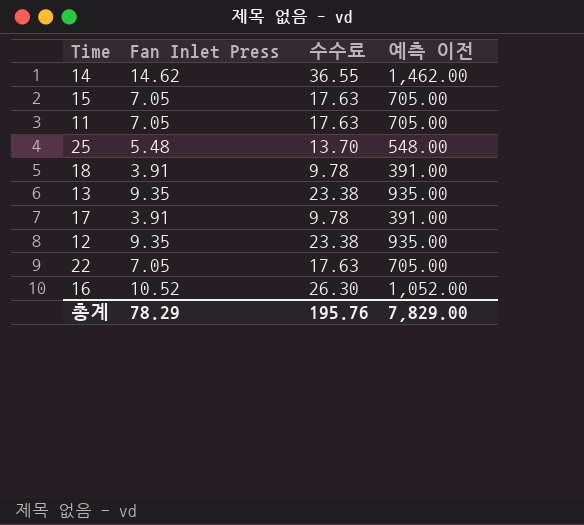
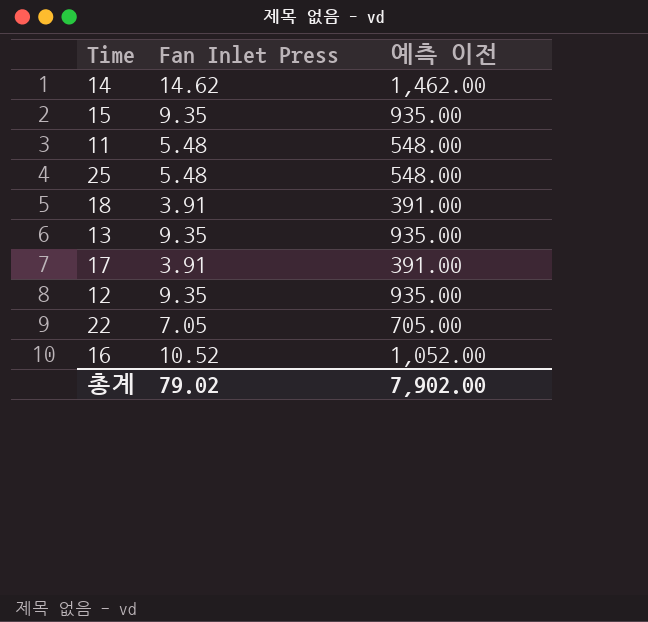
column 수수료 | formula: [Fan Inlet Press] * 2.5 -> none
15 | Fan Inlet Press: 7.05 -> 9.35
15 | 예측 이전: 705.00 -> 935.00
11 | Fan Inlet Press: 7.05 -> 5.48
11 | 예측 이전: 705.00 -> 548.00
총계 | Fan Inlet Press: 78.29 -> 79.02
총계 | 예측 이전: 7,829.00 -> 7,902.00

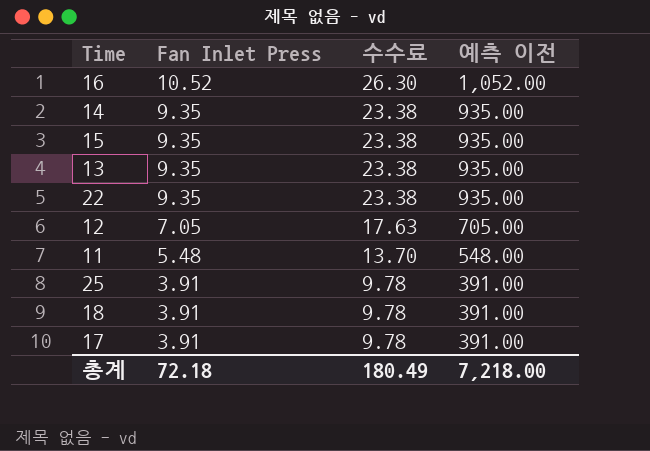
row order: none -> Fan Inlet Press descending
column 수수료 | formula: none -> [Fan Inlet Press] * 2.5
14 | Fan Inlet Press: 14.62 -> 9.35
14 | 예측 이전: 1,462.00 -> 935.00
22 | Fan Inlet Press: 7.05 -> 9.35
22 | 예측 이전: 705.00 -> 935.00
12 | Fan Inlet Press: 9.35 -> 7.05
12 | 예측 이전: 935.00 -> 705.00
25 | Fan Inlet Press: 5.48 -> 3.91
25 | 예측 이전: 548.00 -> 391.00
총계 | Fan Inlet Press: 79.02 -> 72.18
총계 | 예측 이전: 7,902.00 -> 7,218.00

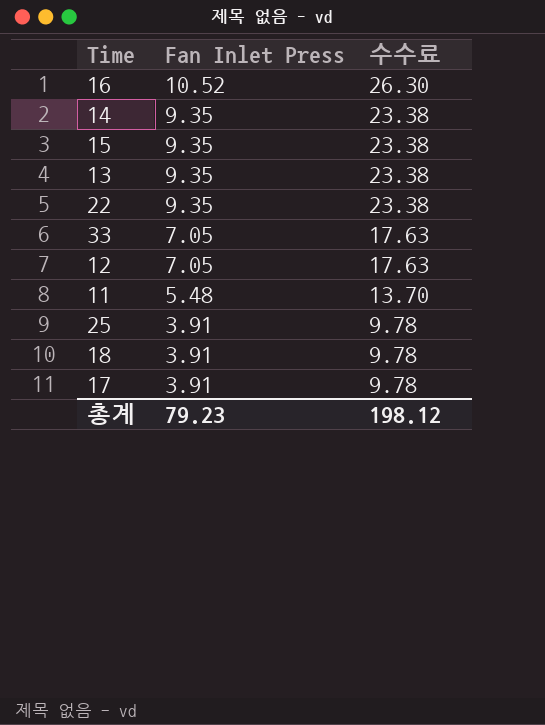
column 예측 이전 | formula: [Fan Inlet Press] * 100 -> none
row 33: none -> 7.05 | 17.63
총계 | Fan Inlet Press: 72.18 -> 79.23
총계 | 수수료: 180.49 -> 198.12

